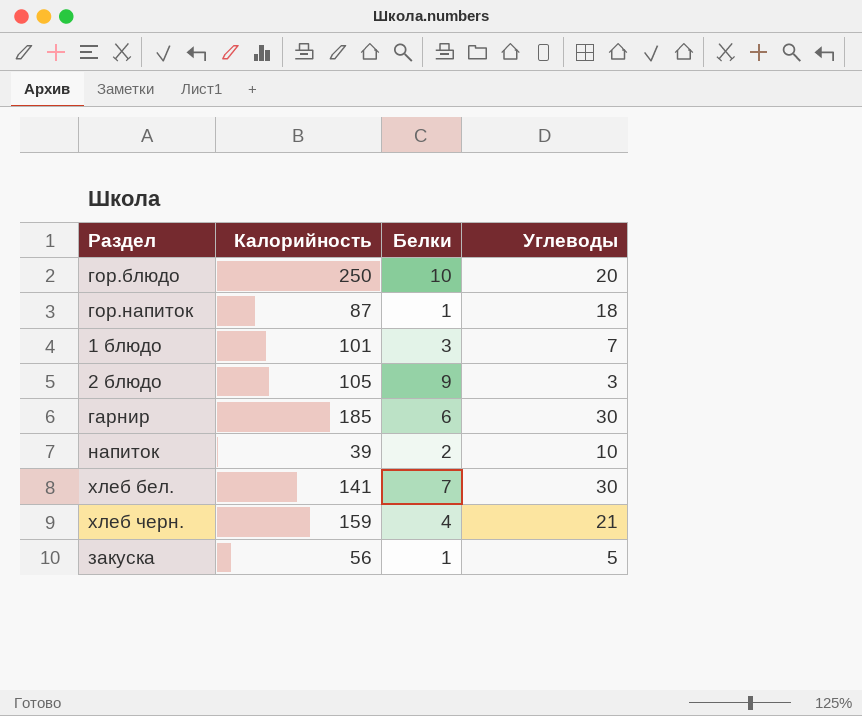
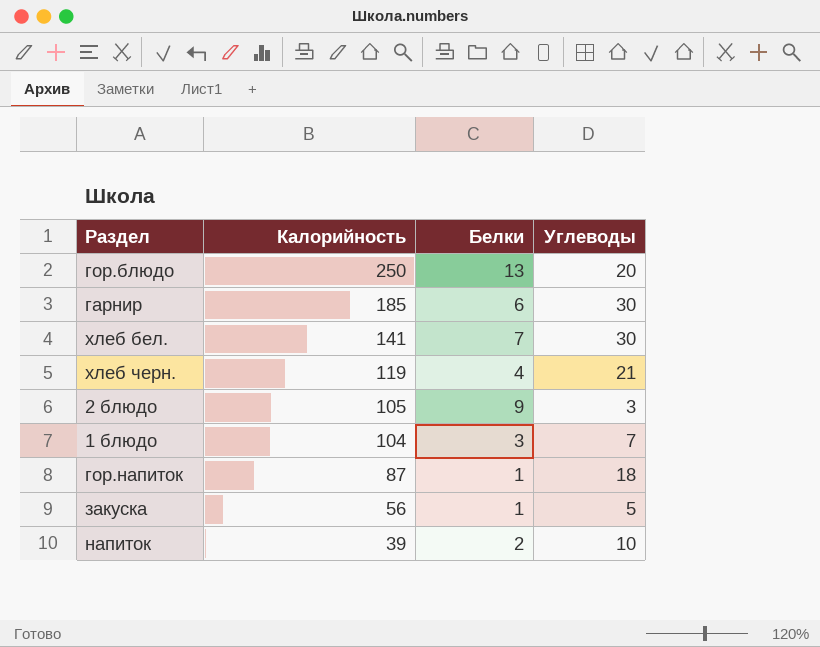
row order: none -> Калорийность descending
гор.блюдо | Белки: 10 -> 13
хлеб черн. | Калорийность: 159 -> 119
1 блюдо | Калорийность: 101 -> 104

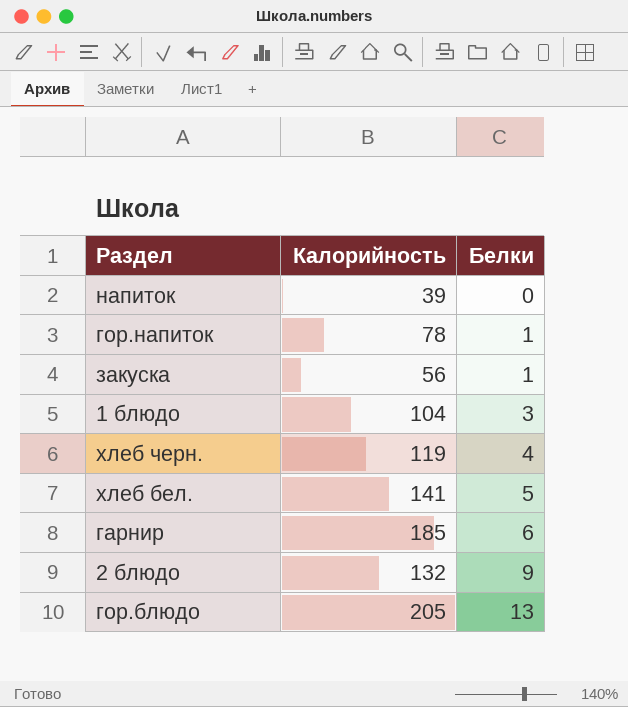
row order: Калорийность descending -> Белки ascending
column Углеводы | position: 4 -> none
напиток | Белки: 2 -> 0
гор.напиток | Калорийность: 87 -> 78
хлеб бел. | Белки: 7 -> 5
2 блюдо | Калорийность: 105 -> 132
гор.блюдо | Калорийность: 250 -> 205

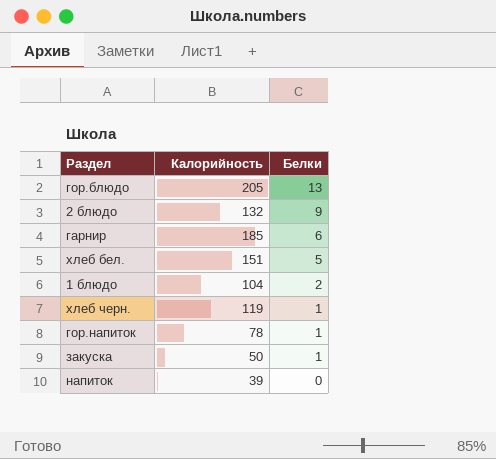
row order: Белки ascending -> Белки descending
хлеб бел. | Калорийность: 141 -> 151
1 блюдо | Белки: 3 -> 2
хлеб черн. | Белки: 4 -> 1
закуска | Калорийность: 56 -> 50

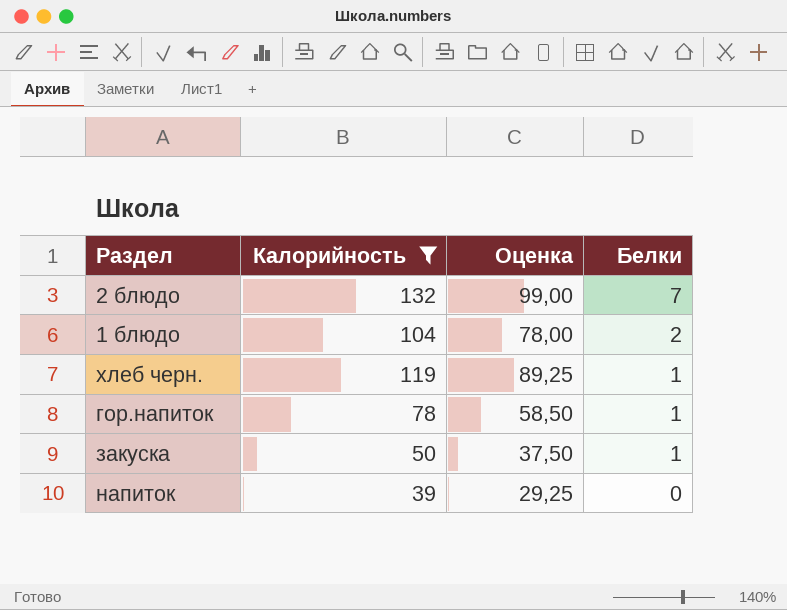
filter: none -> Калорийность <= 132
column Оценка | formula: none -> [Калорийность] * 0,75
2 блюдо | Белки: 9 -> 7

